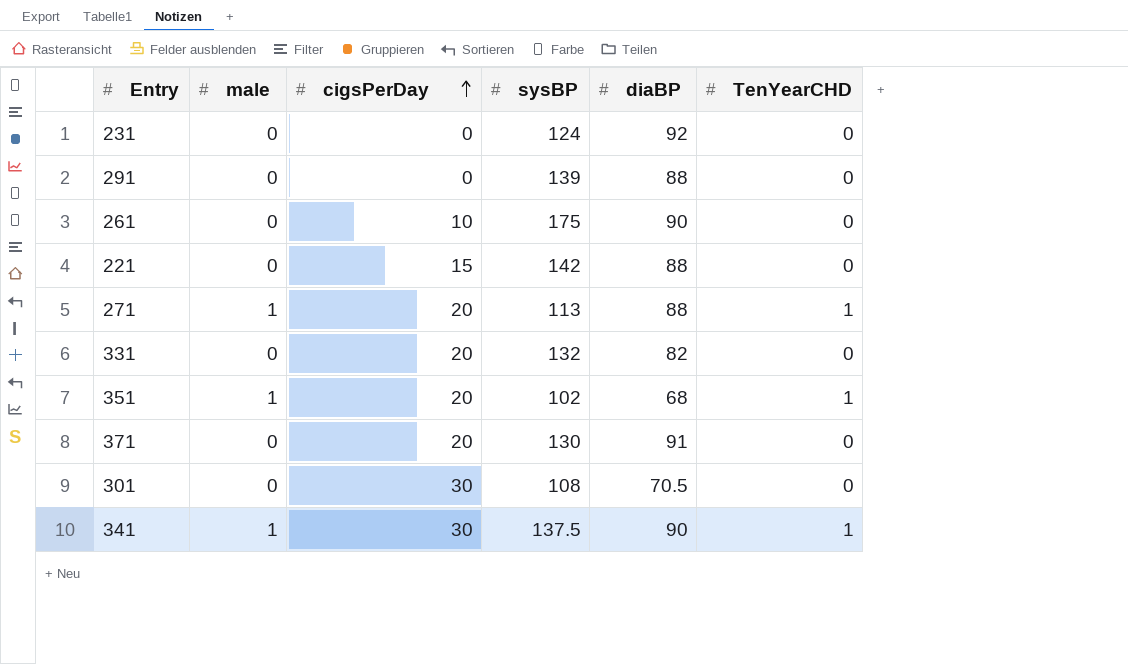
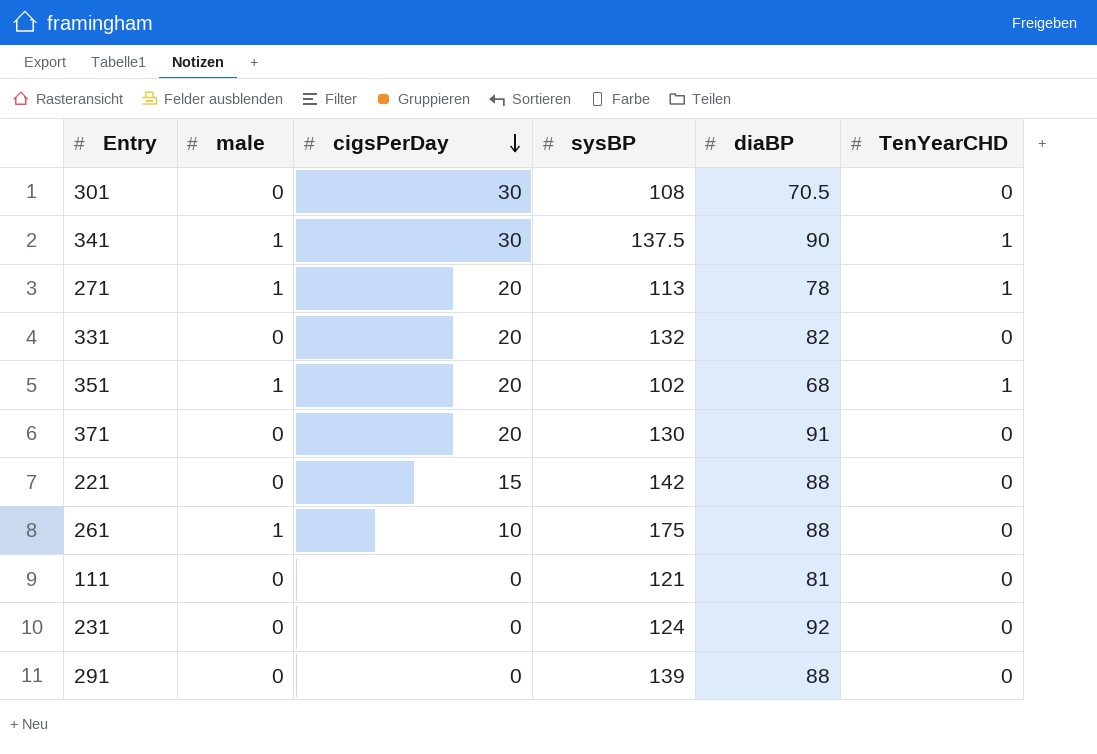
row order: cigsPerDay ascending -> cigsPerDay descending
271 | diaBP: 88 -> 78
261 | male: 0 -> 1
261 | diaBP: 90 -> 88
row 111: none -> 0 | 0 | 121 | 81 | 0

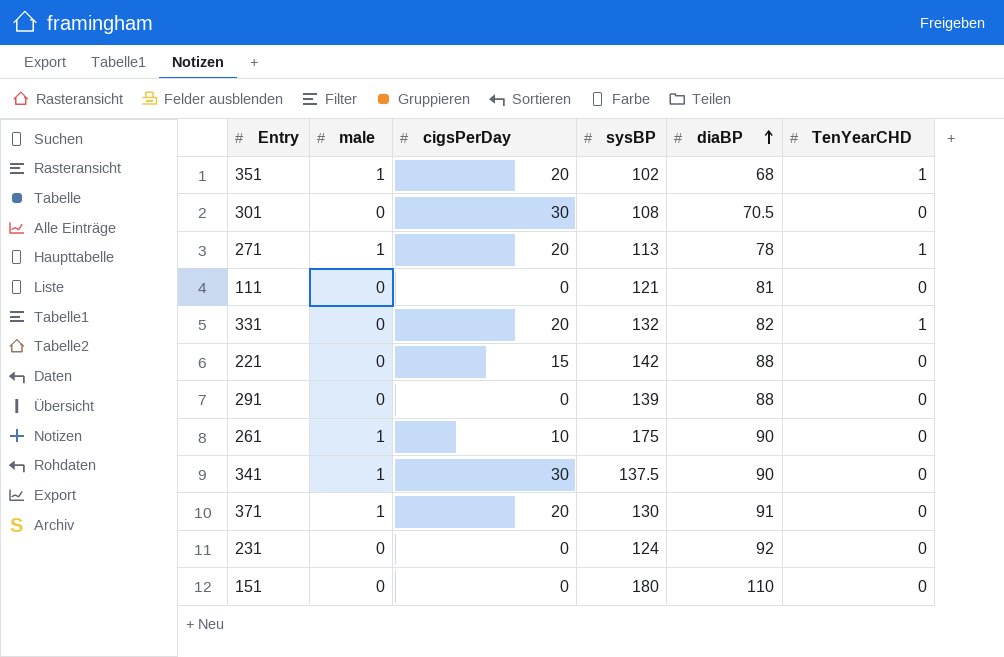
row order: cigsPerDay descending -> diaBP ascending
331 | TenYearCHD: 0 -> 1
261 | diaBP: 88 -> 90
341 | TenYearCHD: 1 -> 0
371 | male: 0 -> 1
row 151: none -> 0 | 0 | 180 | 110 | 0

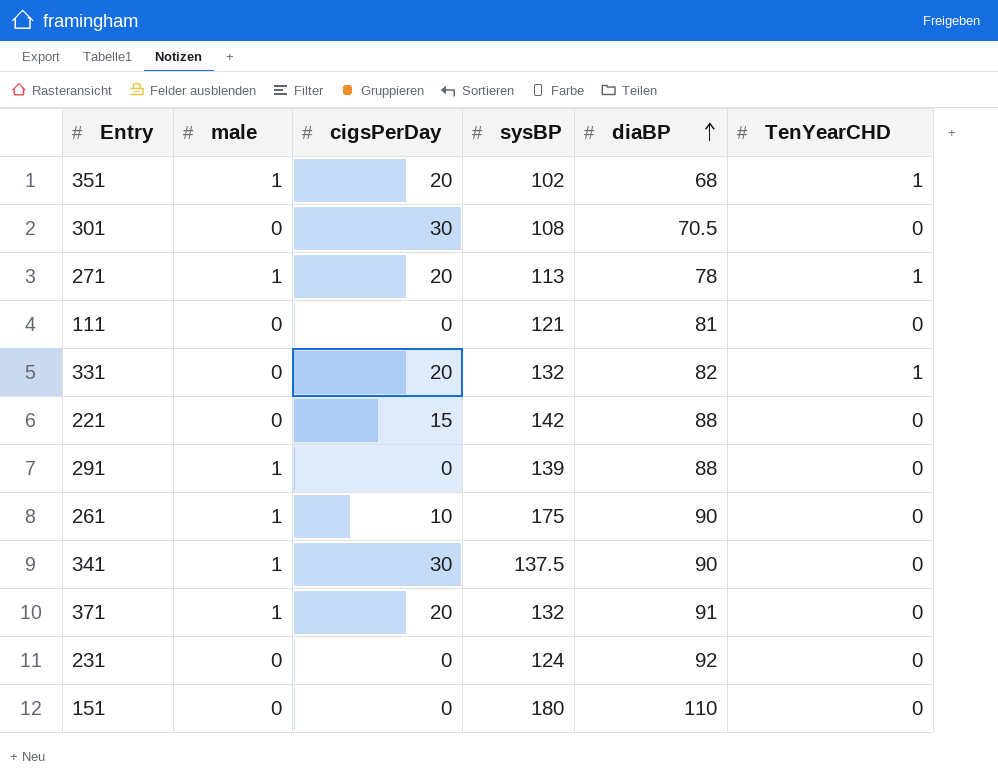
291 | male: 0 -> 1
371 | sysBP: 130 -> 132

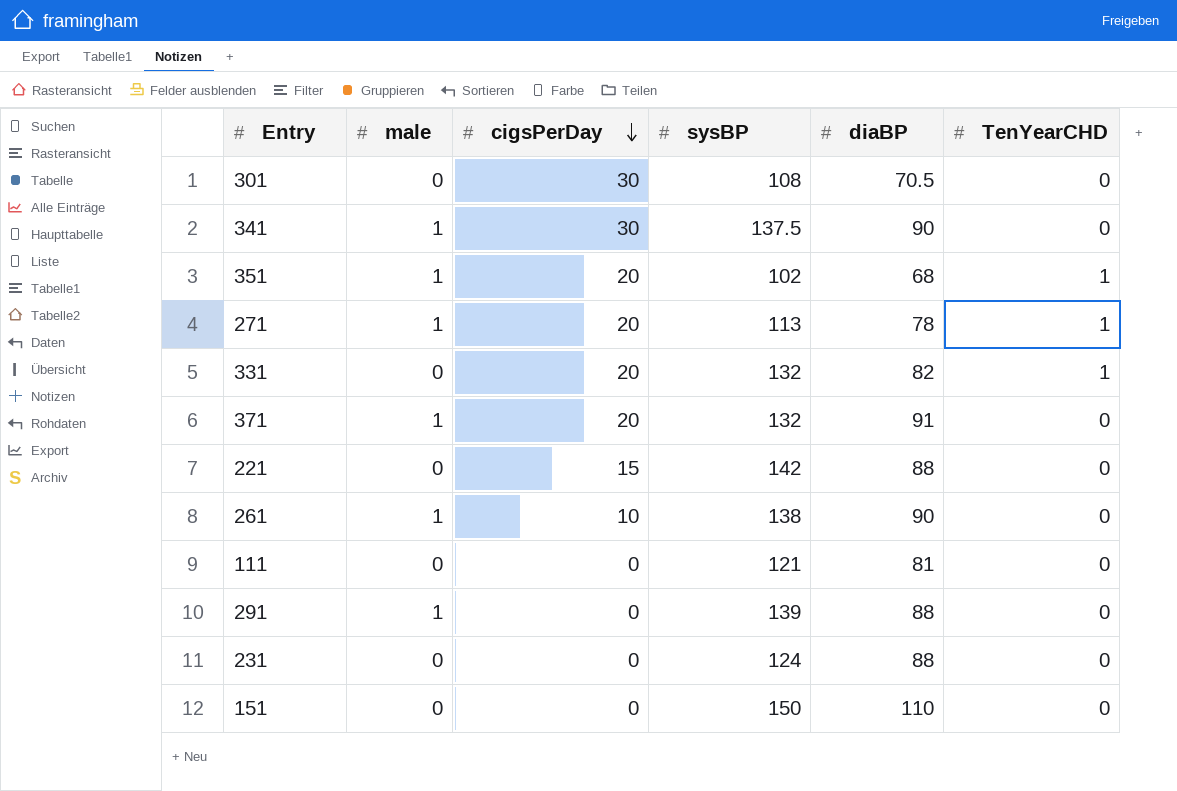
row order: diaBP ascending -> cigsPerDay descending
261 | sysBP: 175 -> 138
231 | diaBP: 92 -> 88
151 | sysBP: 180 -> 150

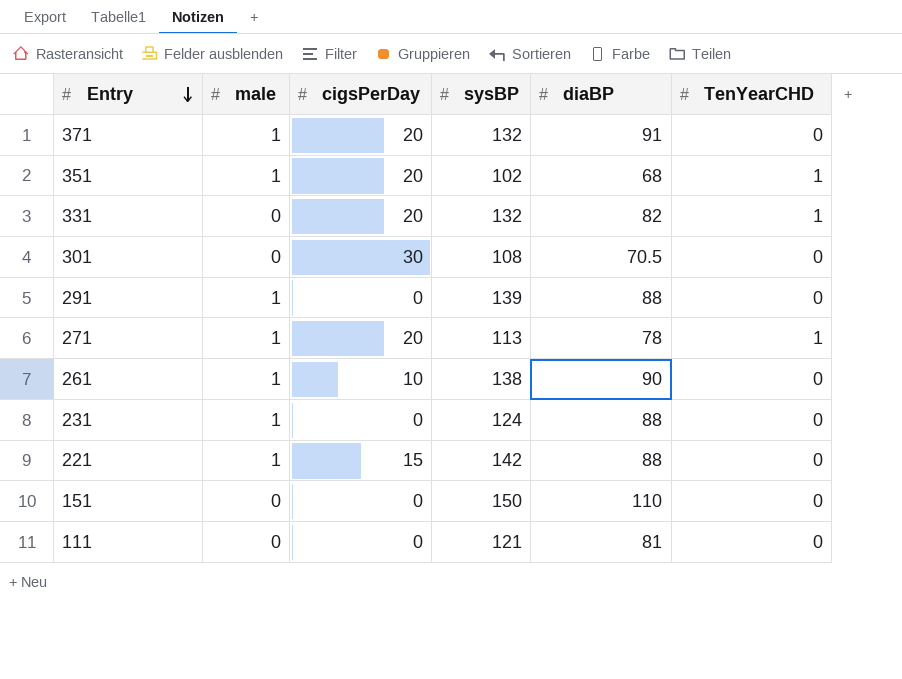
row order: cigsPerDay descending -> Entry descending
row 341: 1 | 30 | 137.5 | 90 | 0 -> none
231 | male: 0 -> 1
221 | male: 0 -> 1

